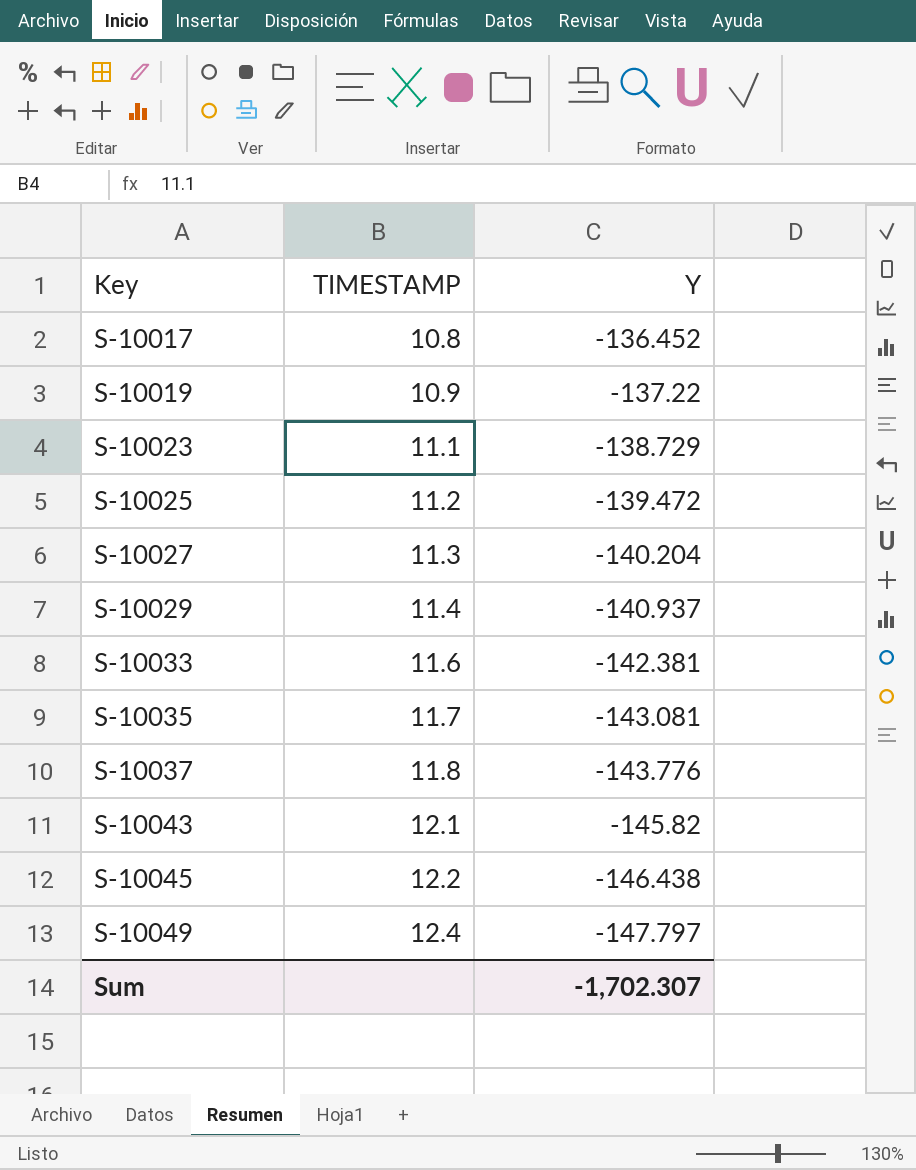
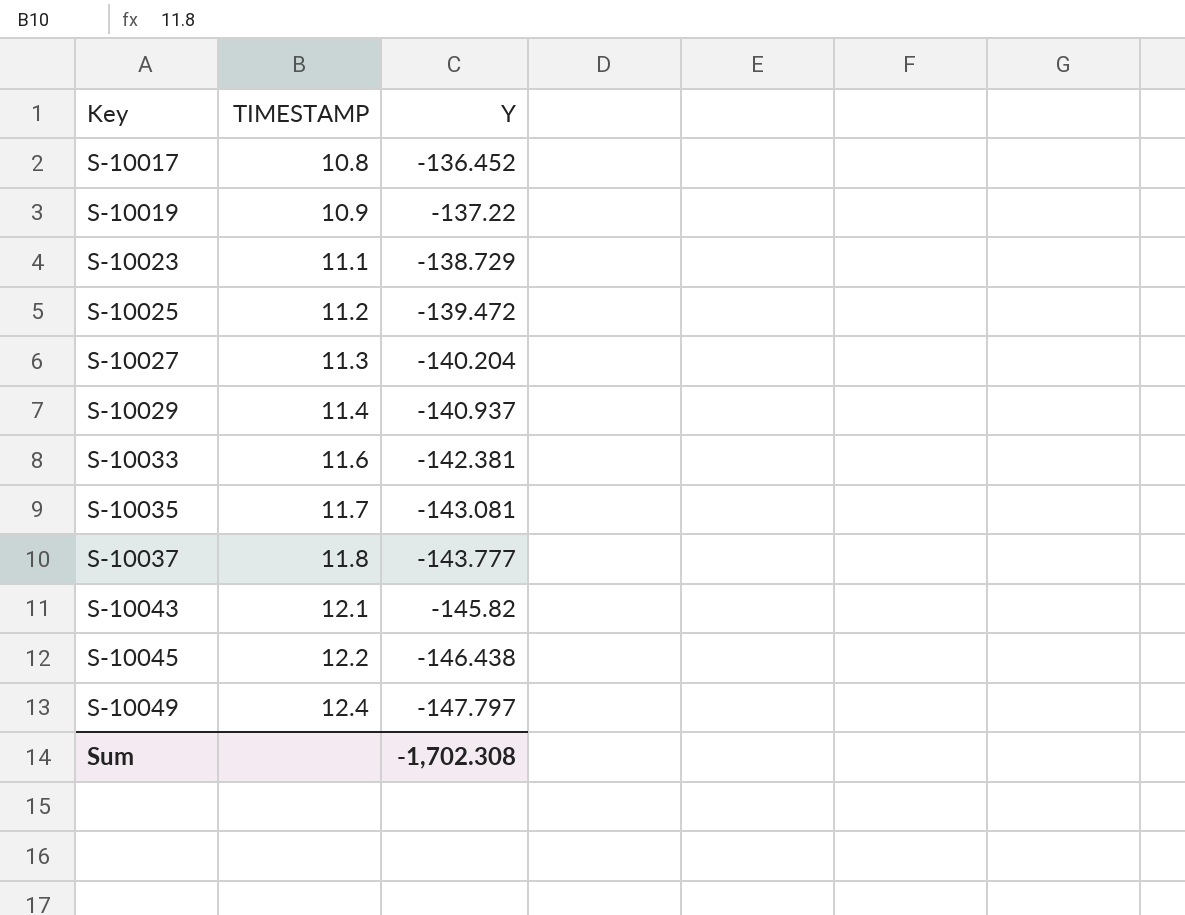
S-10037 | Y: -143.776 -> -143.777
Sum | Y: -1,702.307 -> -1,702.308

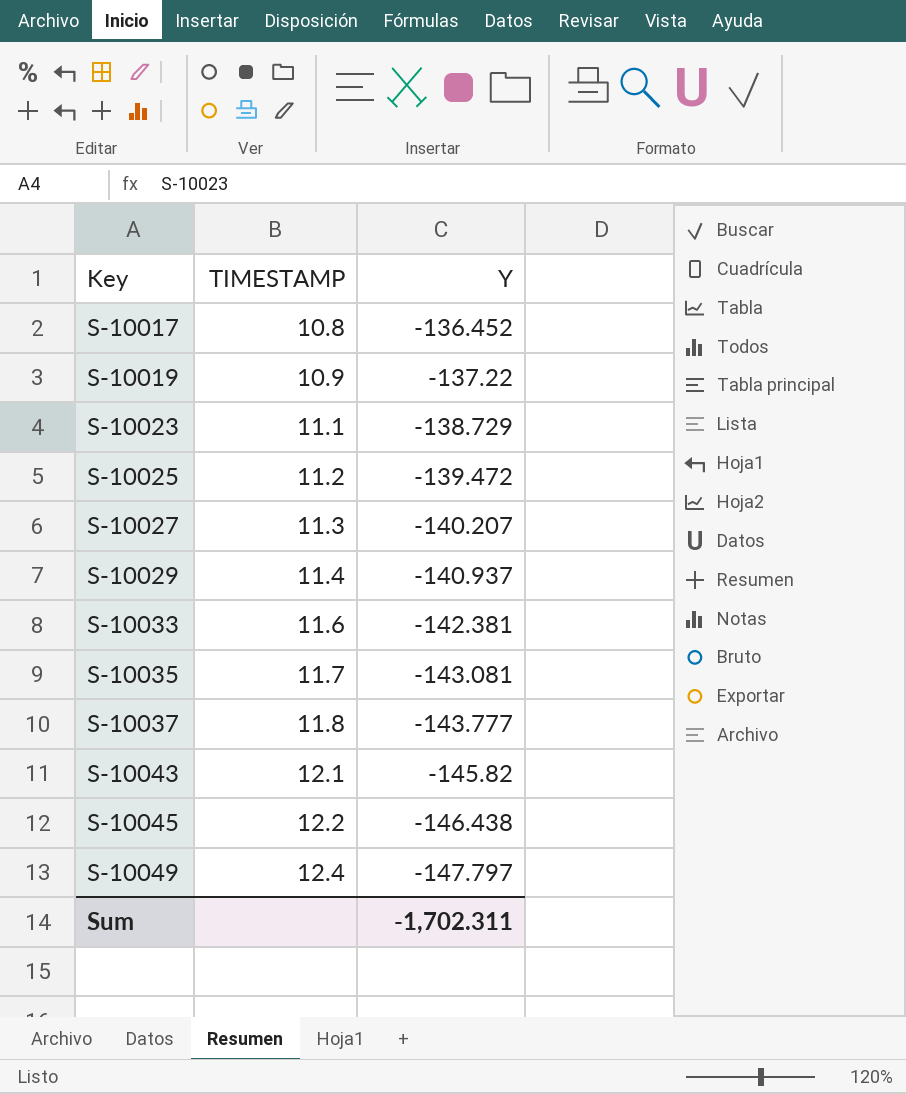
S-10027 | Y: -140.204 -> -140.207
Sum | Y: -1,702.308 -> -1,702.311

